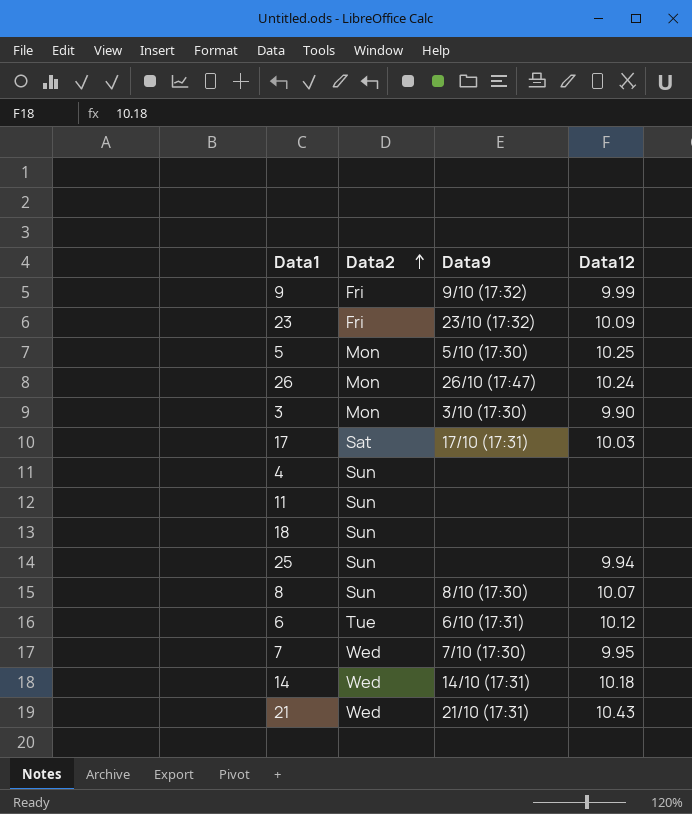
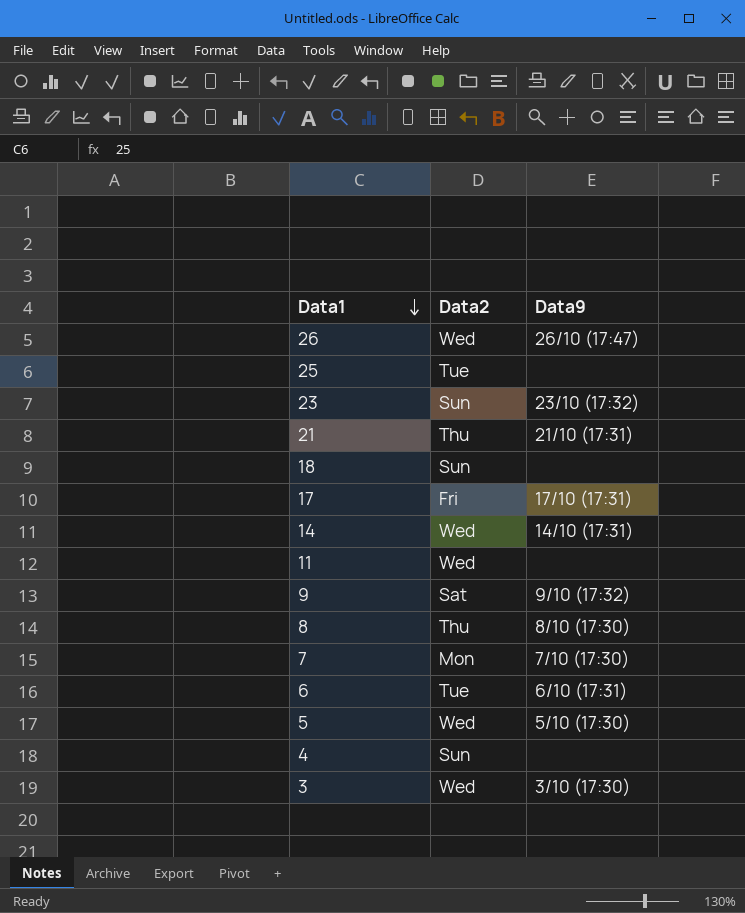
row order: Data2 ascending -> Data1 descending
column Data12 | position: 4 -> none
26 | Data2: Mon -> Wed
25 | Data2: Sun -> Tue
23 | Data2: Fri -> Sun
21 | Data2: Wed -> Thu
17 | Data2: Sat -> Fri
11 | Data2: Sun -> Wed
9 | Data2: Fri -> Sat
8 | Data2: Sun -> Thu
7 | Data2: Wed -> Mon
5 | Data2: Mon -> Wed
3 | Data2: Mon -> Wed

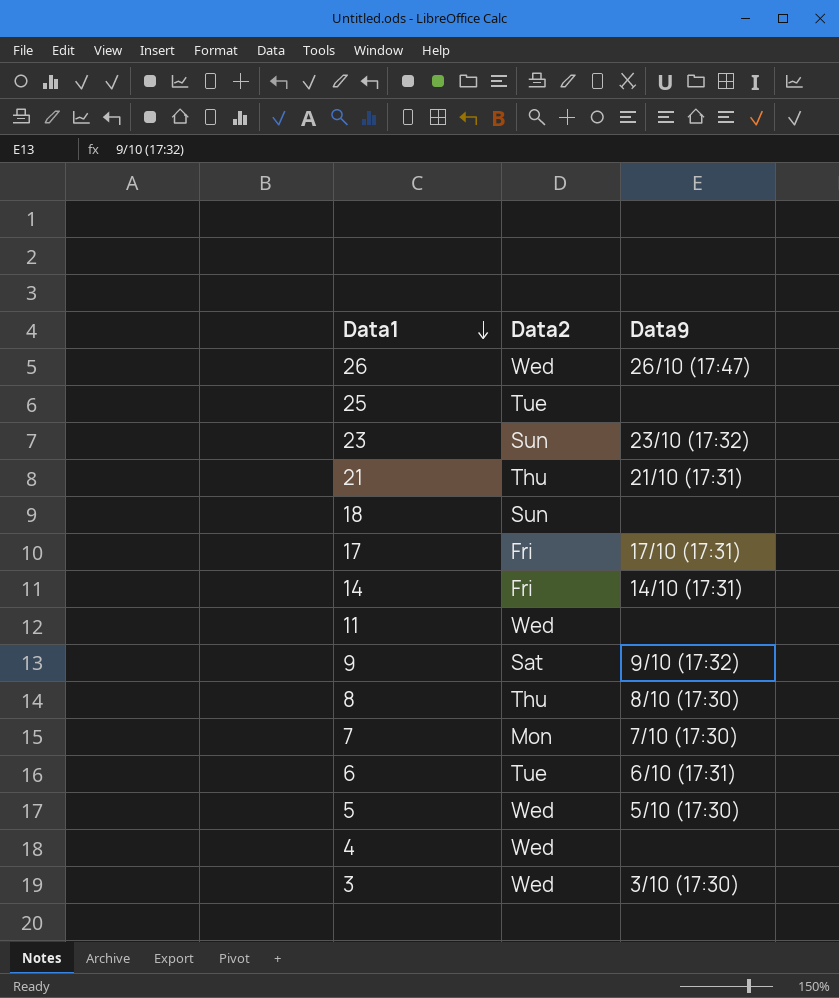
14 | Data2: Wed -> Fri
4 | Data2: Sun -> Wed

